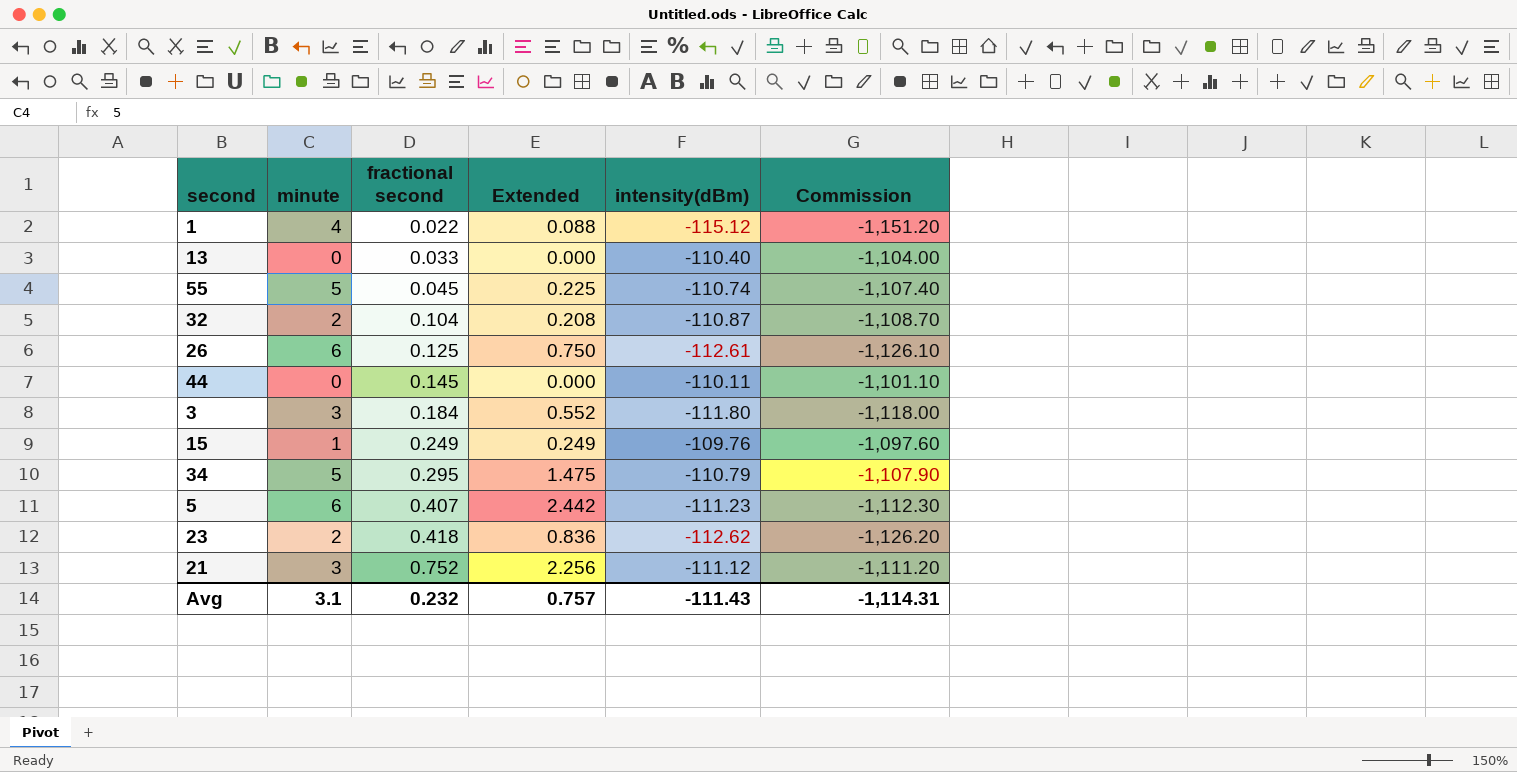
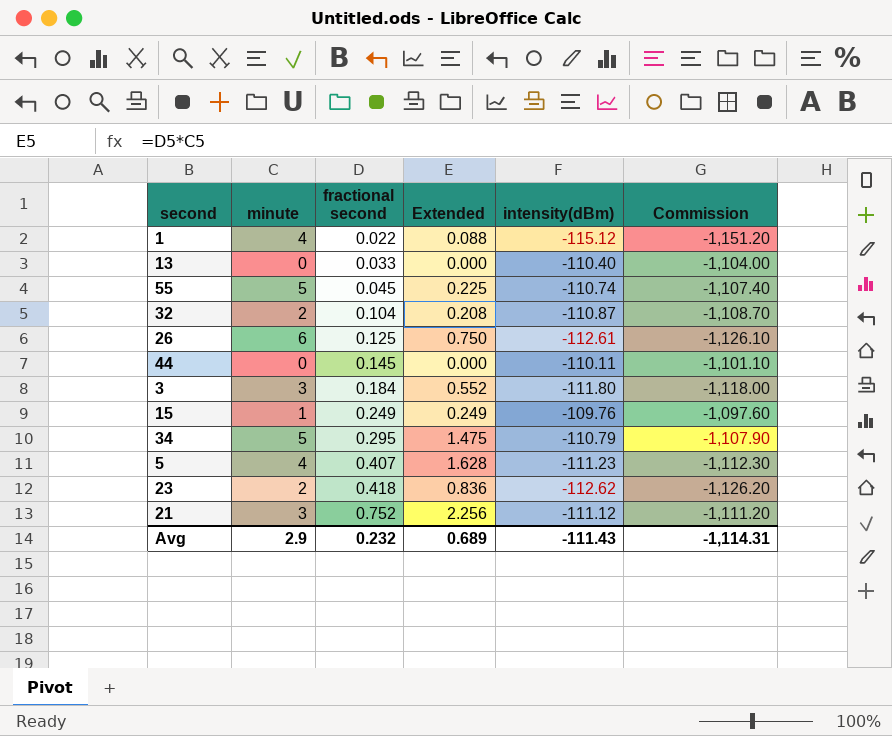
5 | minute: 6 -> 4
5 | Extended: 2.442 -> 1.628
Avg | minute: 3.1 -> 2.9
Avg | Extended: 0.757 -> 0.689

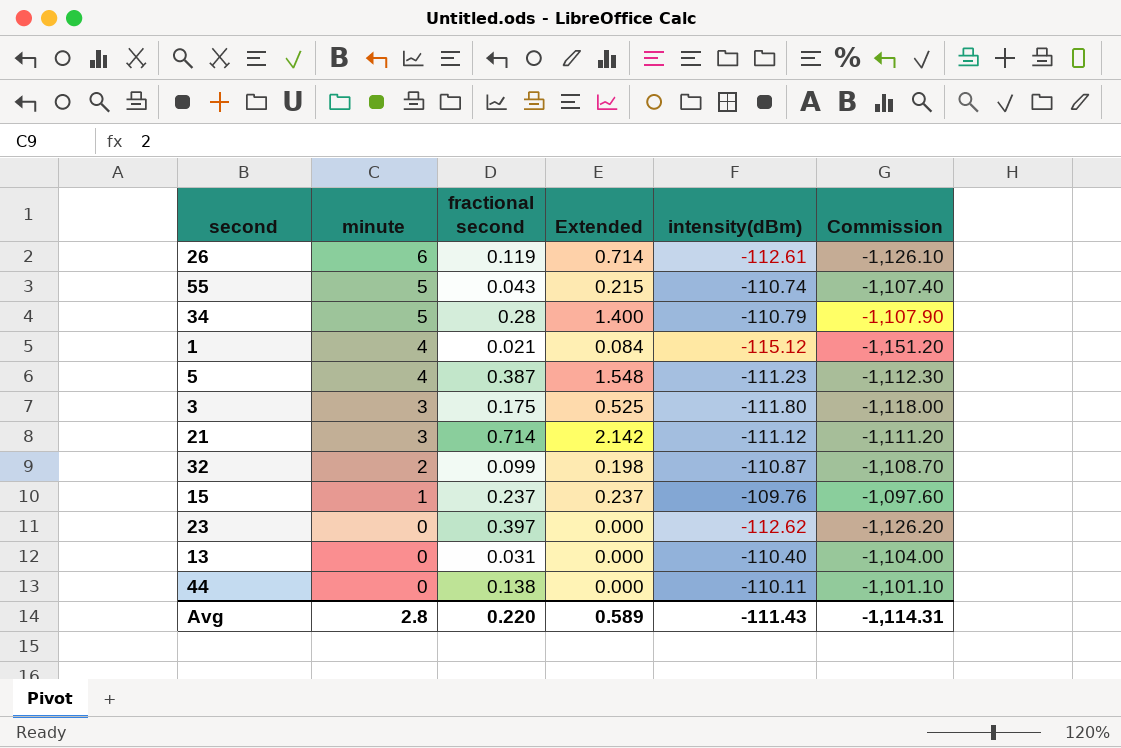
row order: fractional second ascending -> minute descending
26 | fractional second: 0.125 -> 0.119
26 | Extended: 0.750 -> 0.714
55 | fractional second: 0.045 -> 0.043
55 | Extended: 0.225 -> 0.215
34 | fractional second: 0.295 -> 0.28
34 | Extended: 1.475 -> 1.400
1 | fractional second: 0.022 -> 0.021
1 | Extended: 0.088 -> 0.084
5 | fractional second: 0.407 -> 0.387
5 | Extended: 1.628 -> 1.548
3 | fractional second: 0.184 -> 0.175
3 | Extended: 0.552 -> 0.525
21 | fractional second: 0.752 -> 0.714
21 | Extended: 2.256 -> 2.142
32 | fractional second: 0.104 -> 0.099
32 | Extended: 0.208 -> 0.198
15 | fractional second: 0.249 -> 0.237
15 | Extended: 0.249 -> 0.237
23 | minute: 2 -> 0
23 | fractional second: 0.418 -> 0.397
23 | Extended: 0.836 -> 0.000
13 | fractional second: 0.033 -> 0.031
44 | fractional second: 0.145 -> 0.138
Avg | minute: 2.9 -> 2.8
Avg | fractional second: 0.232 -> 0.220
Avg | Extended: 0.689 -> 0.589

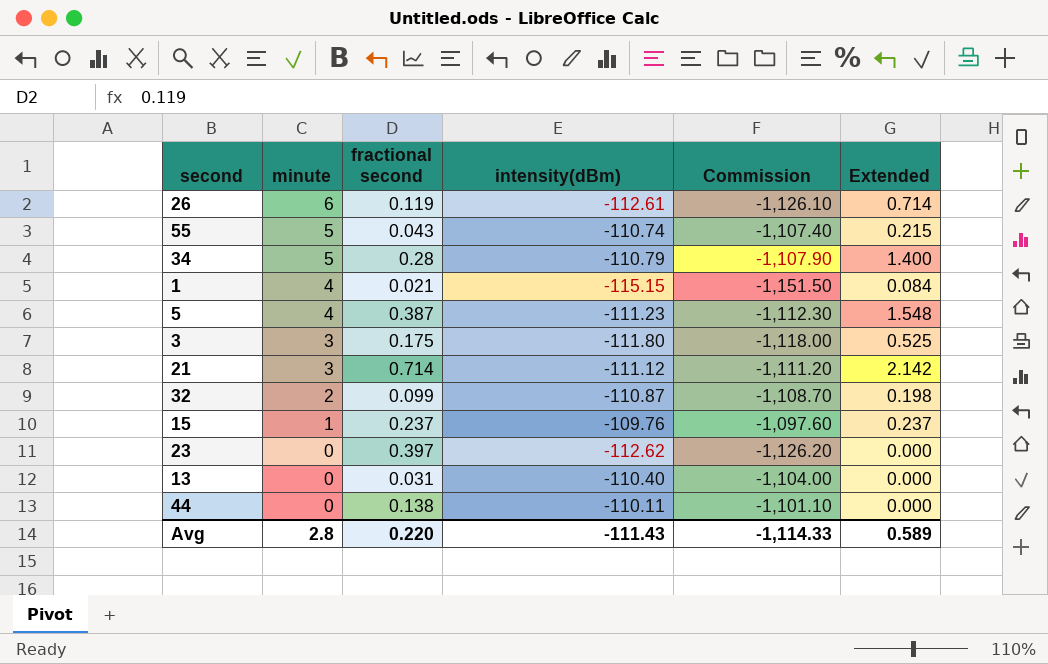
column Extended | position: 4 -> 6
1 | intensity(dBm): -115.12 -> -115.15
1 | Commission: -1,151.20 -> -1,151.50
Avg | Commission: -1,114.31 -> -1,114.33

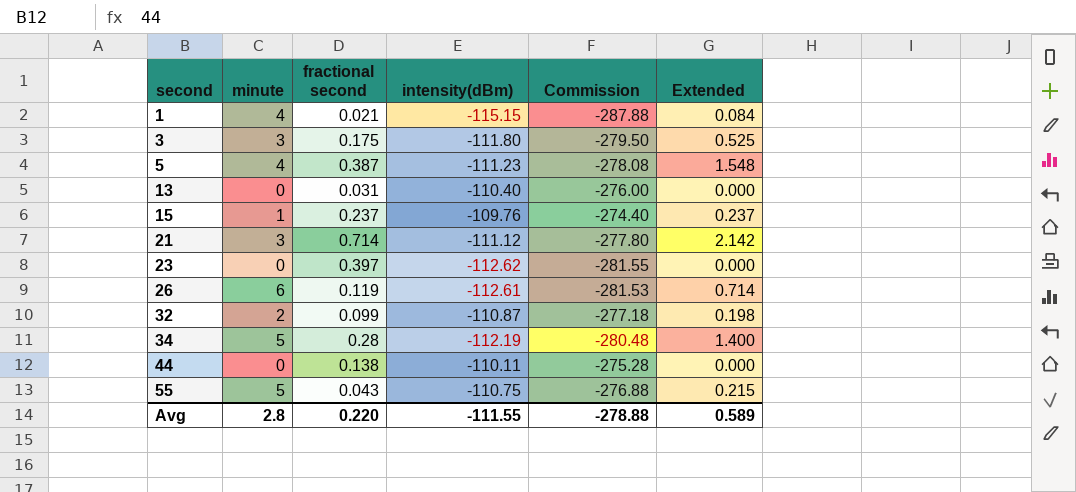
row order: minute descending -> second ascending
column Commission | formula: [intensity(dBm)] * 10 -> [intensity(dBm)] * 2.5
34 | intensity(dBm): -110.79 -> -112.19
55 | intensity(dBm): -110.74 -> -110.75
Avg | intensity(dBm): -111.43 -> -111.55
Avg | Commission: -1,114.33 -> -278.88

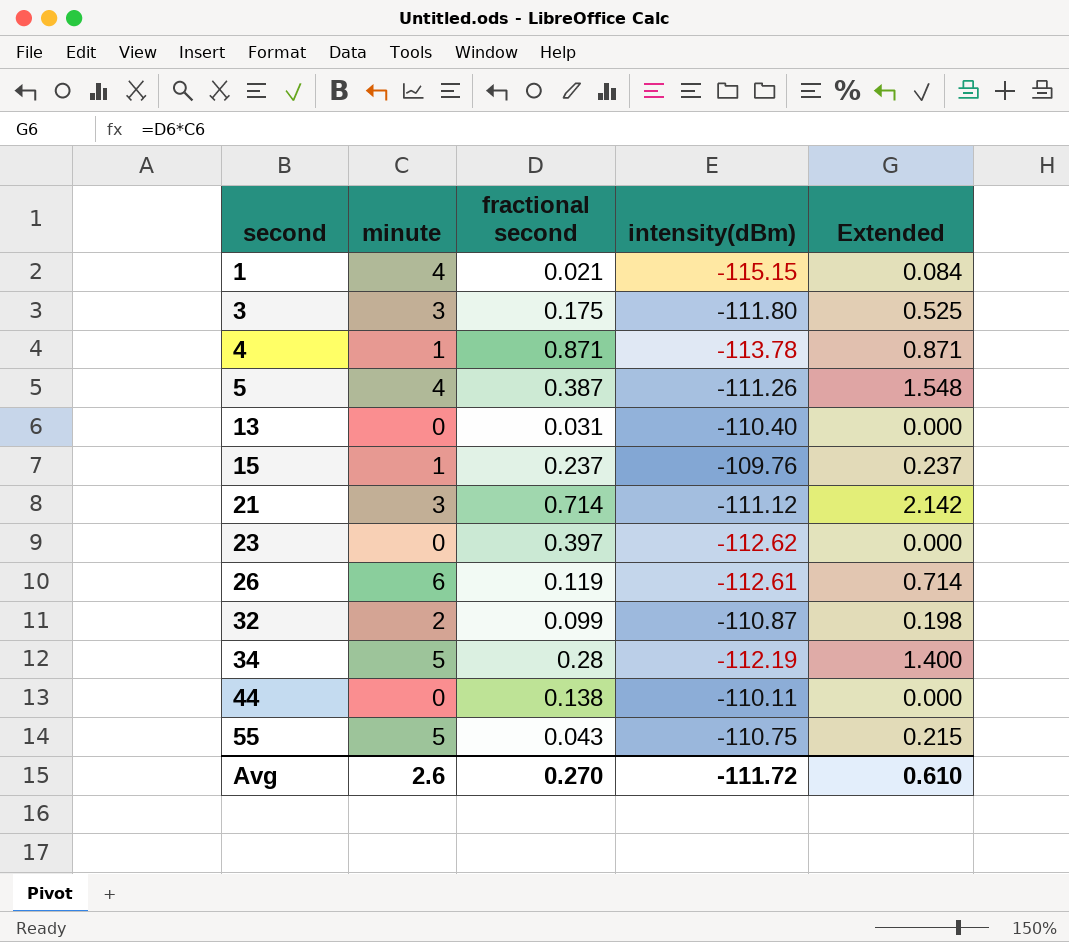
column Commission | formula: [intensity(dBm)] * 2.5 -> none
row 4: none -> 1 | 0.871 | -113.78 | 0.871
5 | intensity(dBm): -111.23 -> -111.26
Avg | minute: 2.8 -> 2.6
Avg | fractional second: 0.220 -> 0.270
Avg | intensity(dBm): -111.55 -> -111.72
Avg | Extended: 0.589 -> 0.610

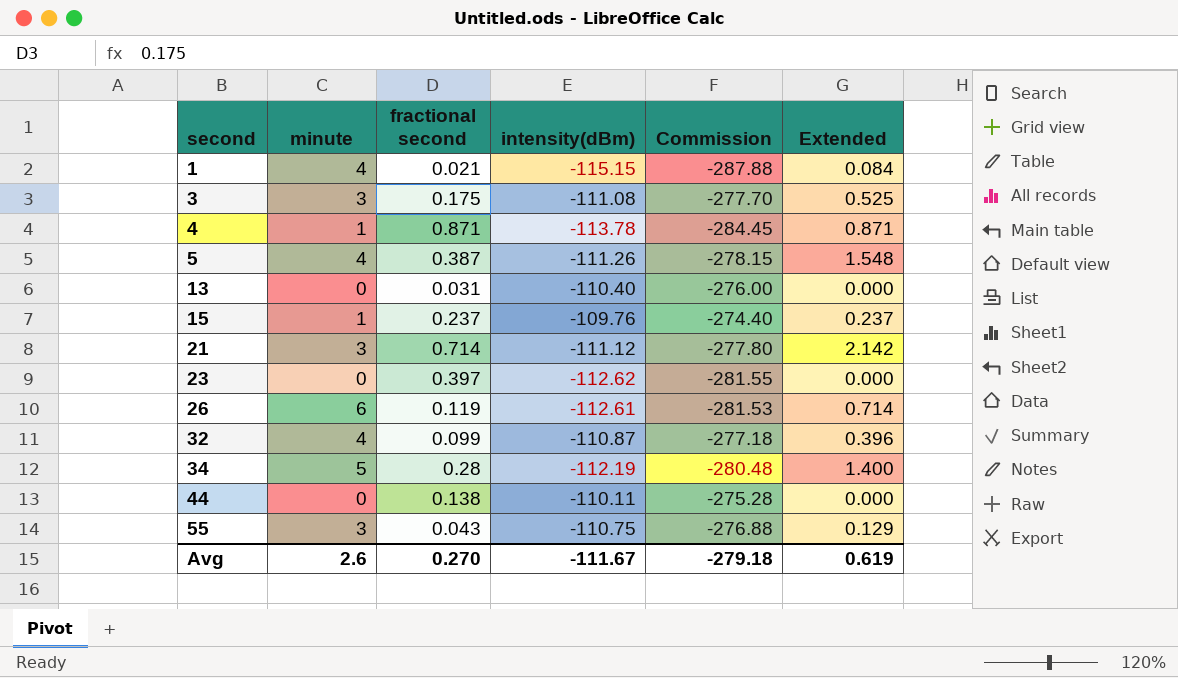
column Commission | formula: none -> [intensity(dBm)] * 2.5
3 | intensity(dBm): -111.80 -> -111.08
32 | minute: 2 -> 4
32 | Extended: 0.198 -> 0.396
55 | minute: 5 -> 3
55 | Extended: 0.215 -> 0.129
Avg | intensity(dBm): -111.72 -> -111.67
Avg | Extended: 0.610 -> 0.619

